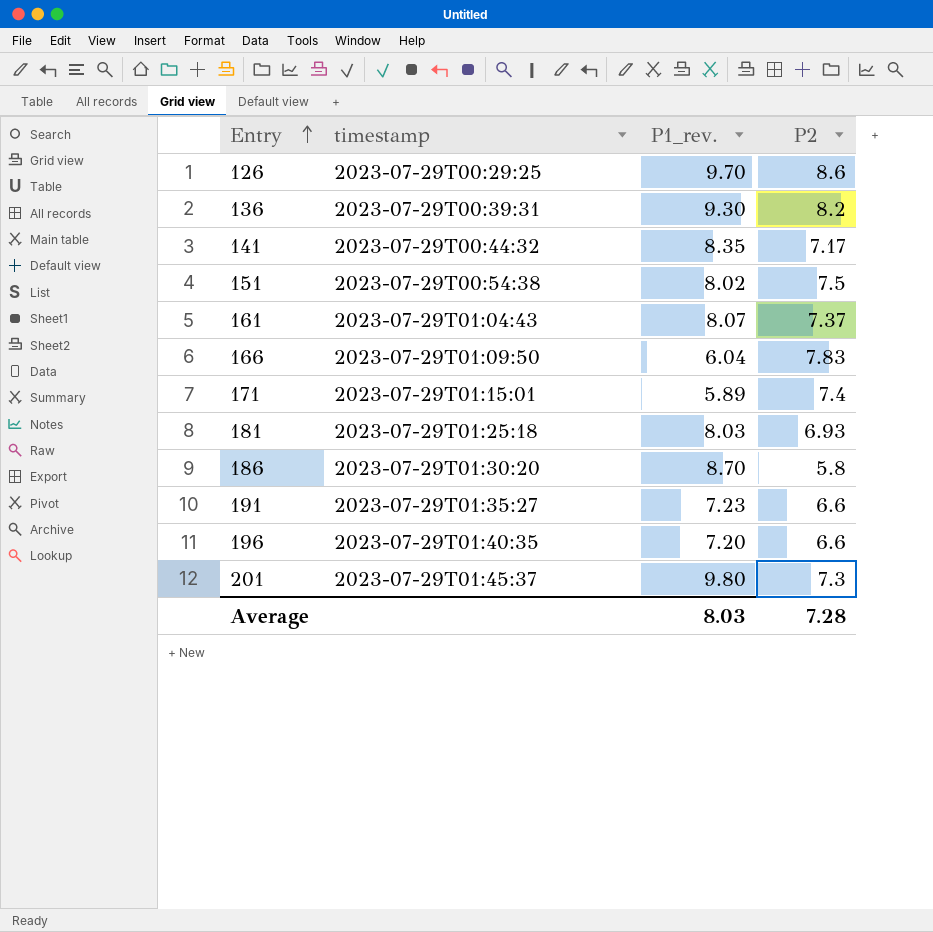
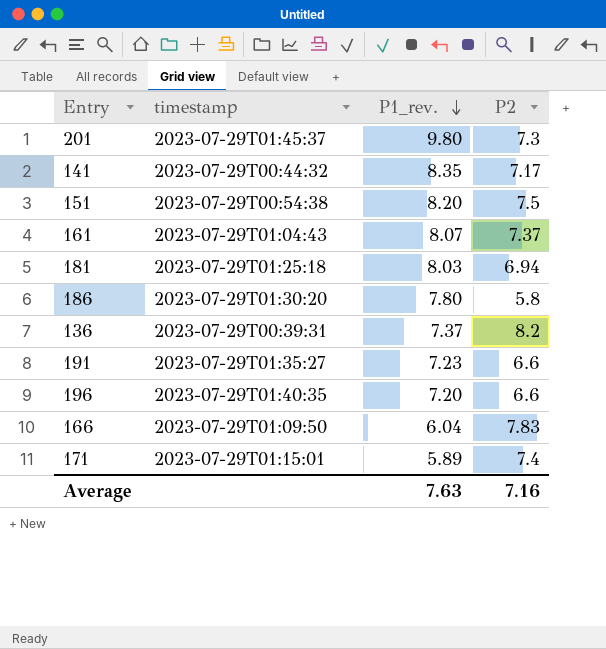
row order: Entry ascending -> P1_rev. descending
row 126: 2023-07-29T00:29:25 | 9.70 | 8.6 -> none
151 | P1_rev.: 8.02 -> 8.20
181 | P2: 6.93 -> 6.94
186 | P1_rev.: 8.70 -> 7.80
136 | P1_rev.: 9.30 -> 7.37
Average | P1_rev.: 8.03 -> 7.63
Average | P2: 7.28 -> 7.16

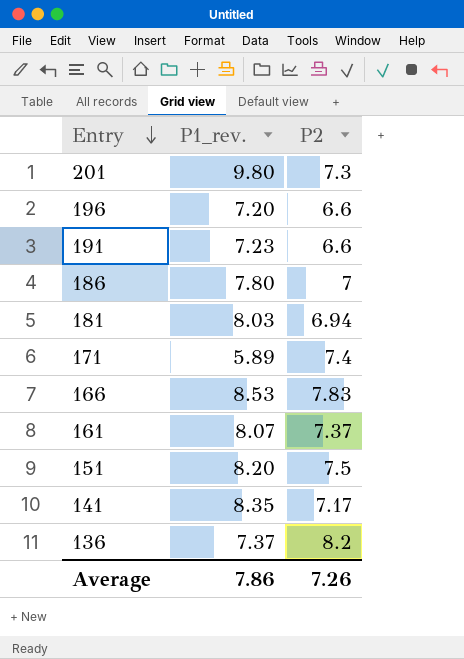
row order: P1_rev. descending -> Entry descending
column timestamp | position: 2 -> none
186 | P2: 5.8 -> 7
166 | P1_rev.: 6.04 -> 8.53
Average | P1_rev.: 7.63 -> 7.86
Average | P2: 7.16 -> 7.26

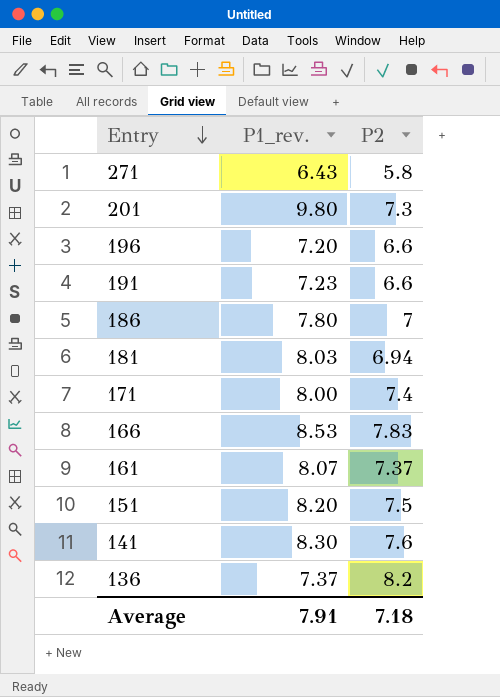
row 271: none -> 6.43 | 5.8
171 | P1_rev.: 5.89 -> 8.00
141 | P1_rev.: 8.35 -> 8.30
141 | P2: 7.17 -> 7.6
Average | P1_rev.: 7.86 -> 7.91
Average | P2: 7.26 -> 7.18

